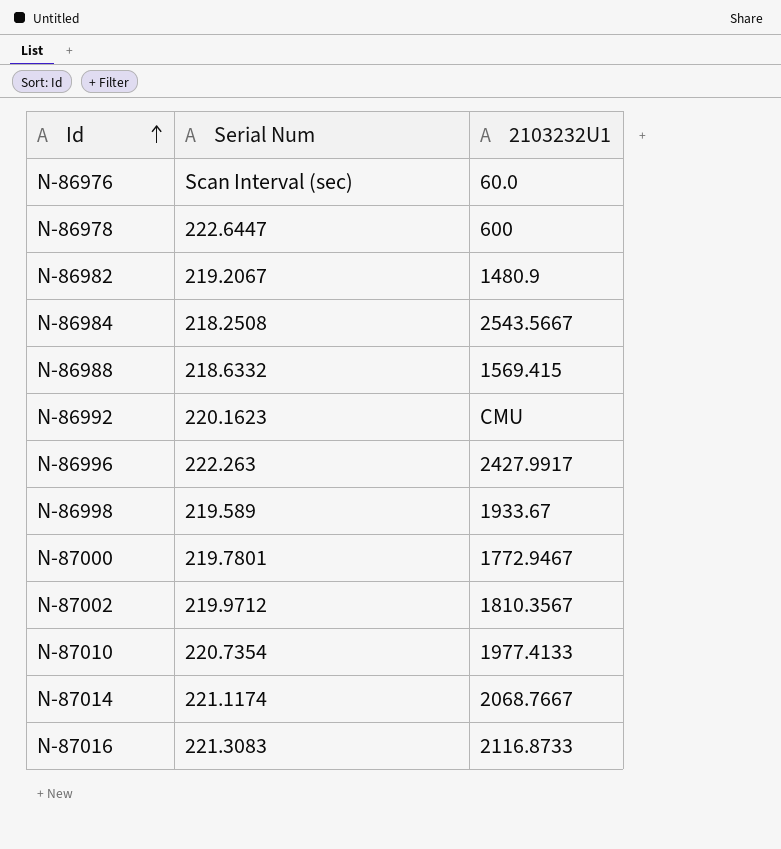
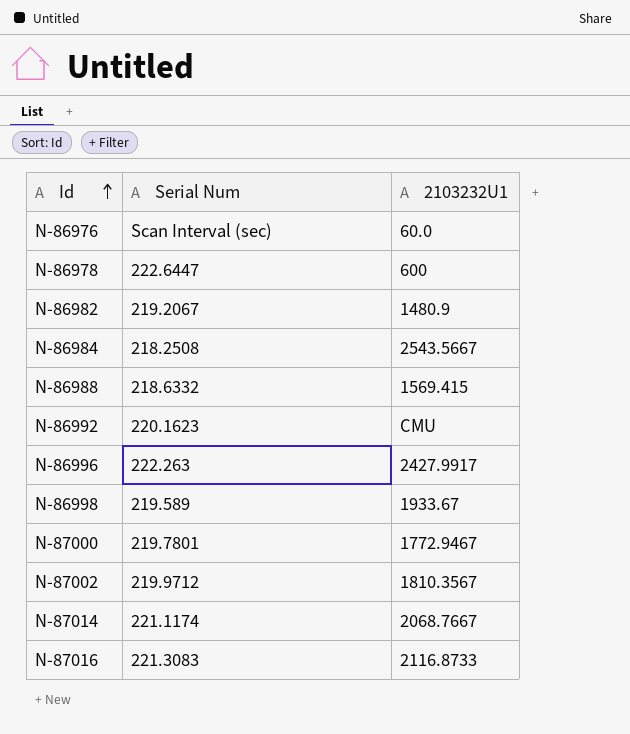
row N-87010: 220.7354 | 1977.4133 -> none

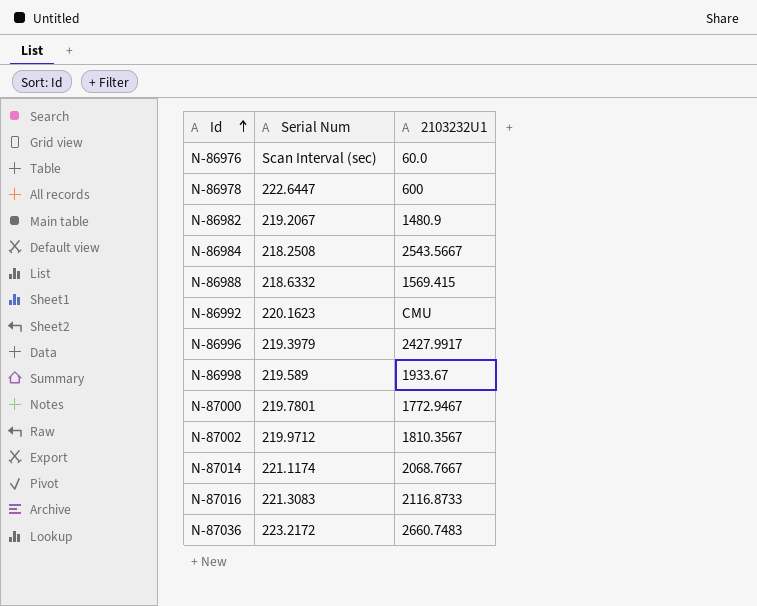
N-86996 | Serial Num: 222.263 -> 219.3979
row N-87036: none -> 223.2172 | 2660.7483

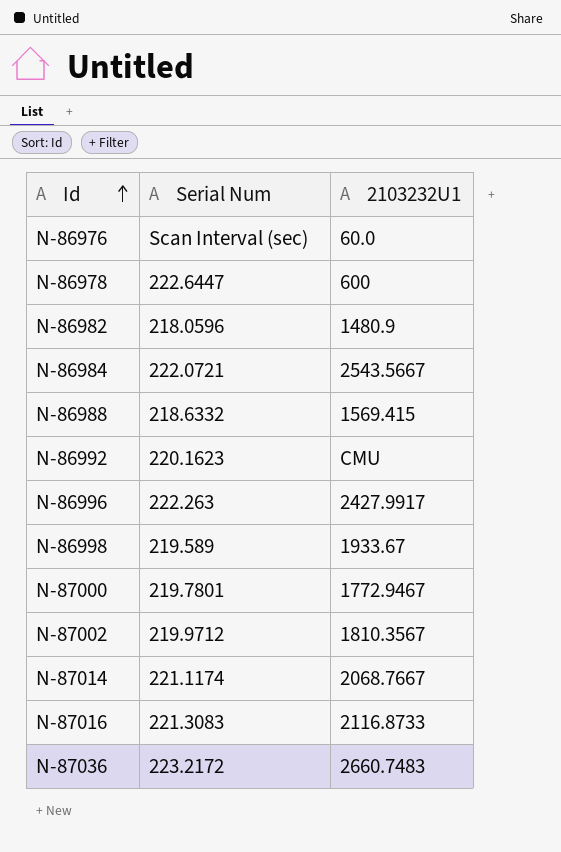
N-86982 | Serial Num: 219.2067 -> 218.0596
N-86984 | Serial Num: 218.2508 -> 222.0721
N-86996 | Serial Num: 219.3979 -> 222.263

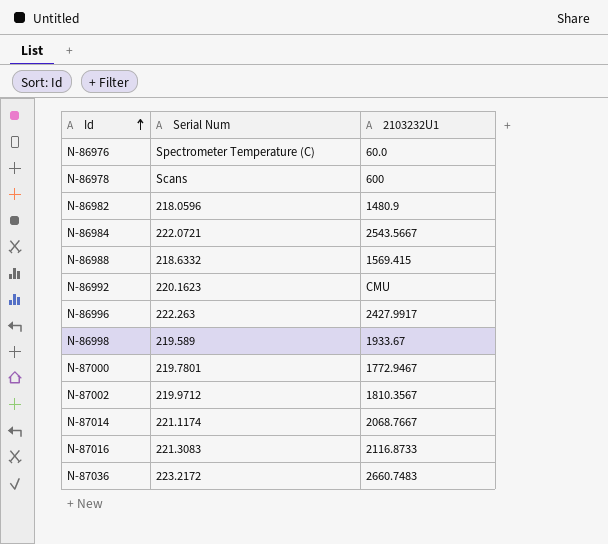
N-86976 | Serial Num: Scan Interval (sec) -> Spectrometer Temperature (C)
N-86978 | Serial Num: 222.6447 -> Scans

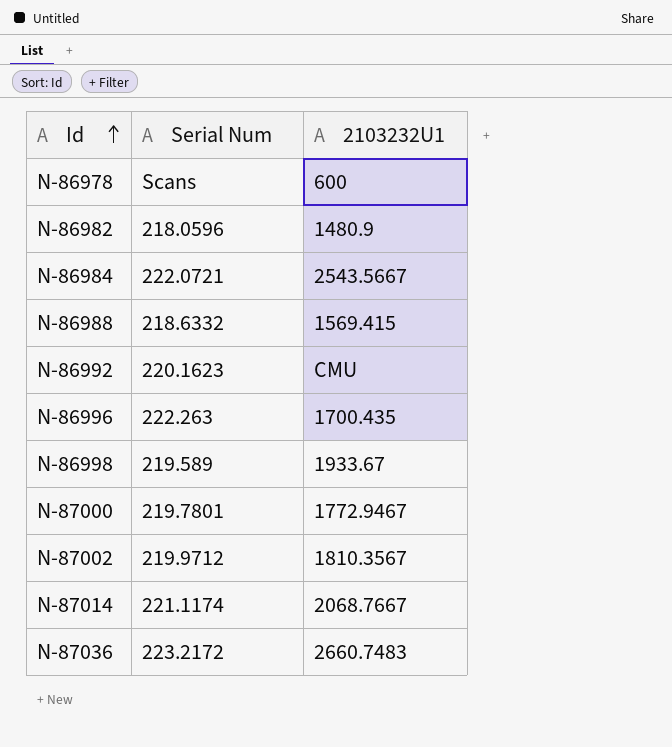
row N-86976: Spectrometer Temperature (C) | 60.0 -> none
row N-87016: 221.3083 | 2116.8733 -> none
N-86996 | 2103232U1: 2427.9917 -> 1700.435

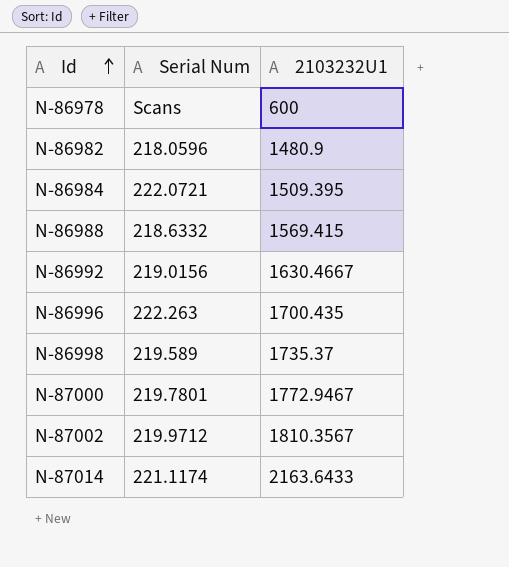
row N-87036: 223.2172 | 2660.7483 -> none
N-86984 | 2103232U1: 2543.5667 -> 1509.395
N-86992 | Serial Num: 220.1623 -> 219.0156
N-86992 | 2103232U1: CMU -> 1630.4667
N-86998 | 2103232U1: 1933.67 -> 1735.37
N-87014 | 2103232U1: 2068.7667 -> 2163.6433

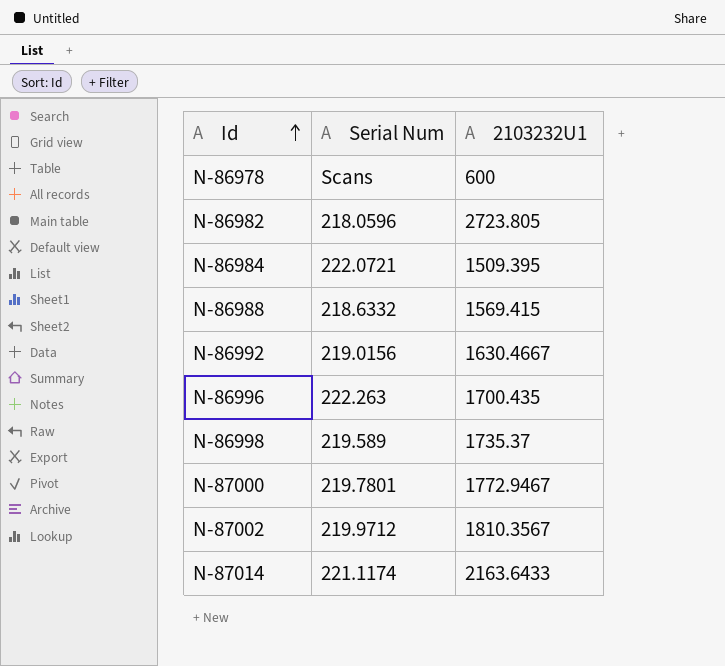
N-86982 | 2103232U1: 1480.9 -> 2723.805

